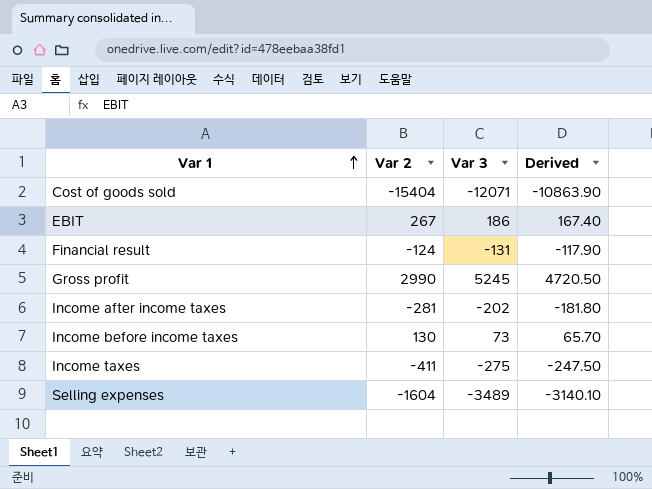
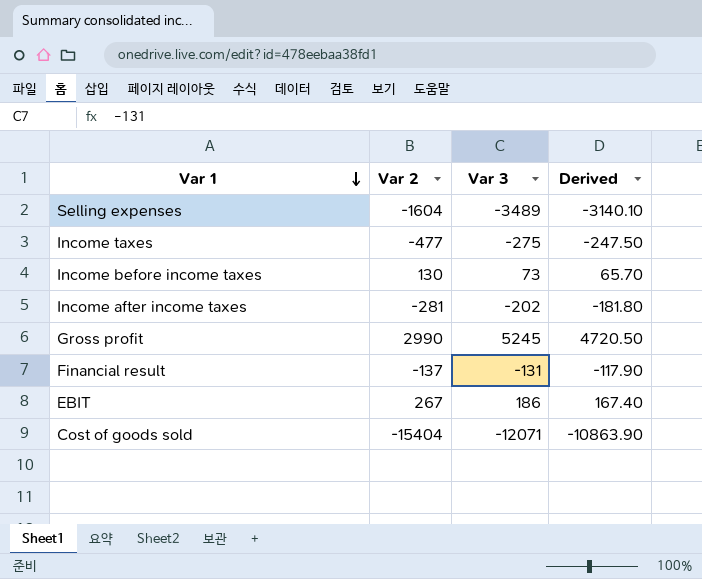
row order: Var 1 ascending -> Var 1 descending
Income taxes | Var 2: -411 -> -477
Financial result | Var 2: -124 -> -137

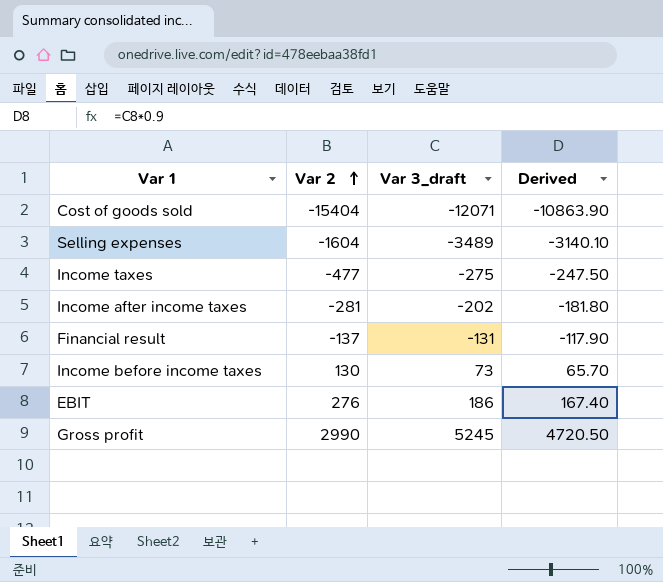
row order: Var 1 descending -> Var 2 ascending
column name: Var 3 -> Var 3_draft
EBIT | Var 2: 267 -> 276

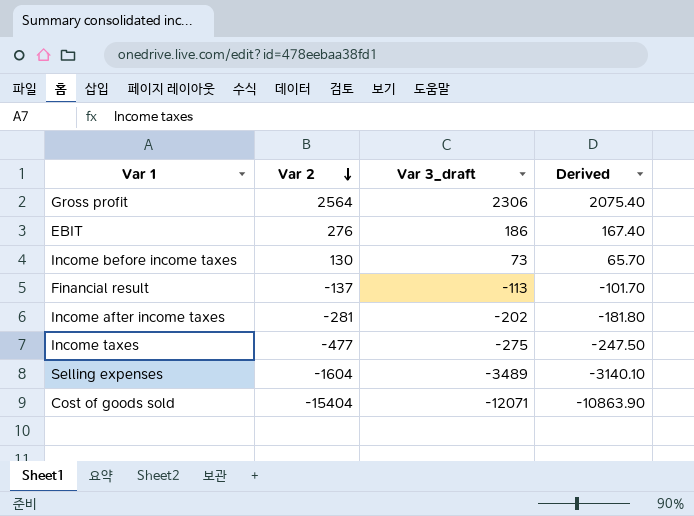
row order: Var 2 ascending -> Var 2 descending
Gross profit | Var 2: 2990 -> 2564
Gross profit | Var 3_draft: 5245 -> 2306
Gross profit | Derived: 4720.50 -> 2075.40
Financial result | Var 3_draft: -131 -> -113
Financial result | Derived: -117.90 -> -101.70

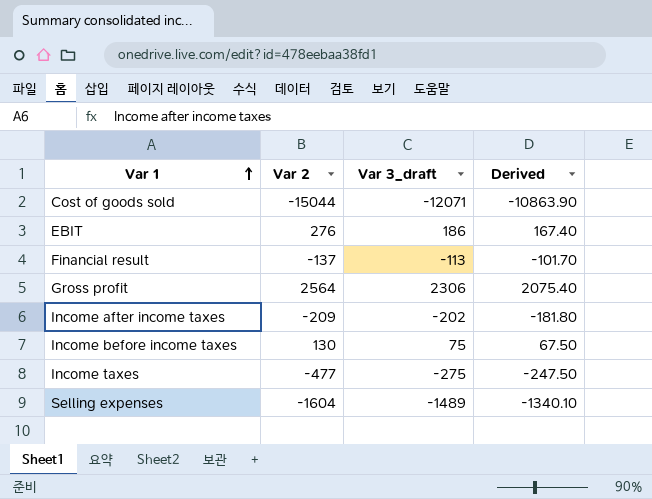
row order: Var 2 descending -> Var 1 ascending
Cost of goods sold | Var 2: -15404 -> -15044
Income after income taxes | Var 2: -281 -> -209
Income before income taxes | Var 3_draft: 73 -> 75
Income before income taxes | Derived: 65.70 -> 67.50
Selling expenses | Var 3_draft: -3489 -> -1489
Selling expenses | Derived: -3140.10 -> -1340.10

